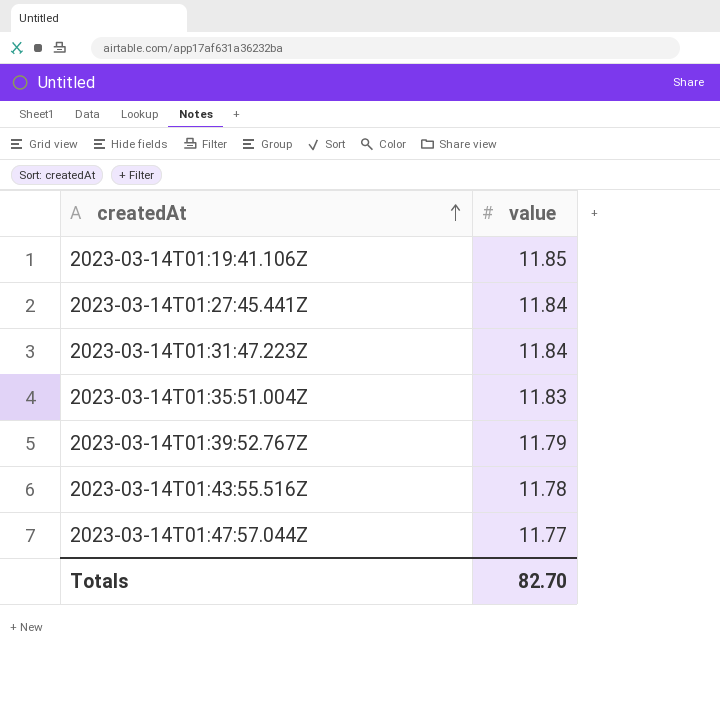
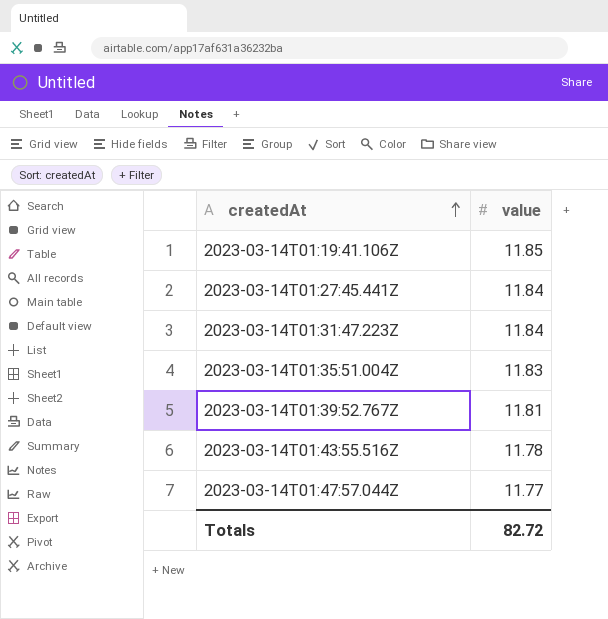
2023-03-14T01:39:52.767Z | value: 11.79 -> 11.81
Totals | value: 82.70 -> 82.72

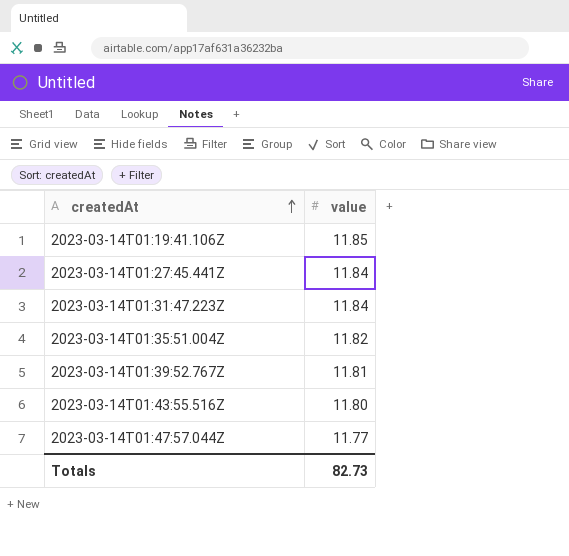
2023-03-14T01:35:51.004Z | value: 11.83 -> 11.82
2023-03-14T01:43:55.516Z | value: 11.78 -> 11.80
Totals | value: 82.72 -> 82.73

